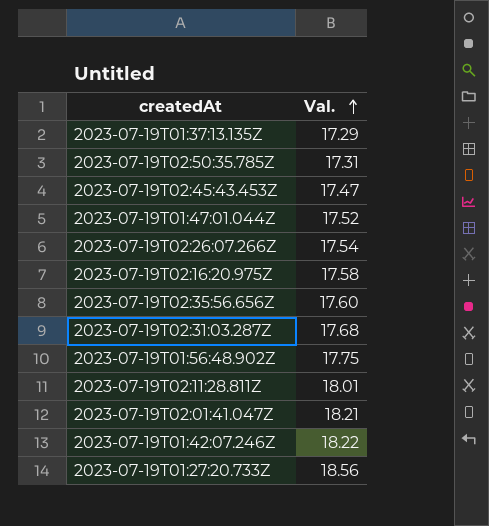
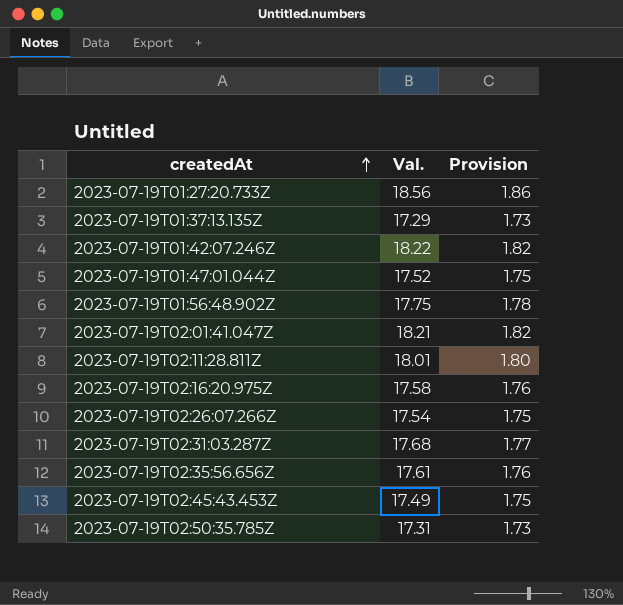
row order: Val. ascending -> createdAt ascending
column Provision | formula: none -> [Val.] * 0.1
2023-07-19T02:35:56.656Z | Val.: 17.60 -> 17.61
2023-07-19T02:45:43.453Z | Val.: 17.47 -> 17.49

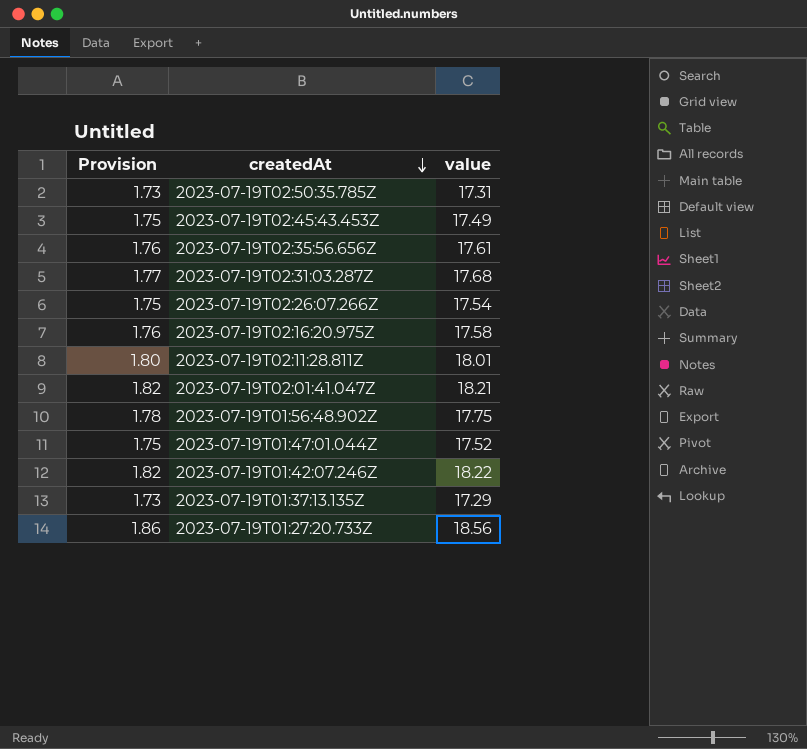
row order: createdAt ascending -> createdAt descending
column Provision | position: 3 -> 1
column name: Val. -> value

